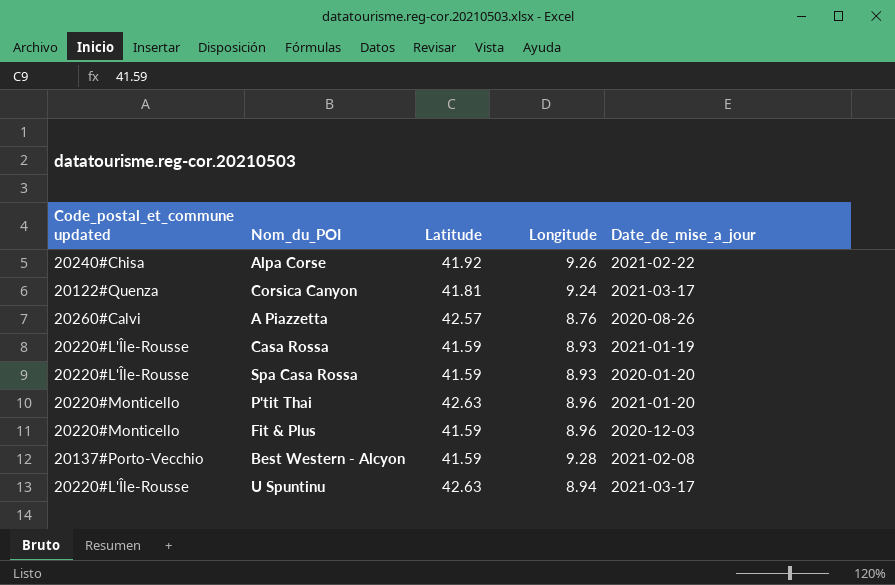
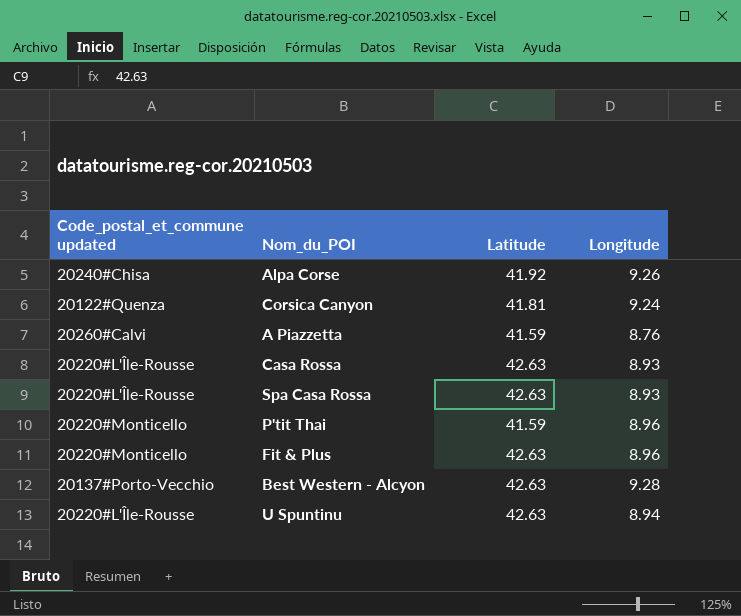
column Date_de_mise_a_jour | position: 5 -> none
A Piazzetta | Latitude: 42.57 -> 41.59
Casa Rossa | Latitude: 41.59 -> 42.63
Spa Casa Rossa | Latitude: 41.59 -> 42.63
P'tit Thai | Latitude: 42.63 -> 41.59
Fit & Plus | Latitude: 41.59 -> 42.63
Best Western - Alcyon | Latitude: 41.59 -> 42.63

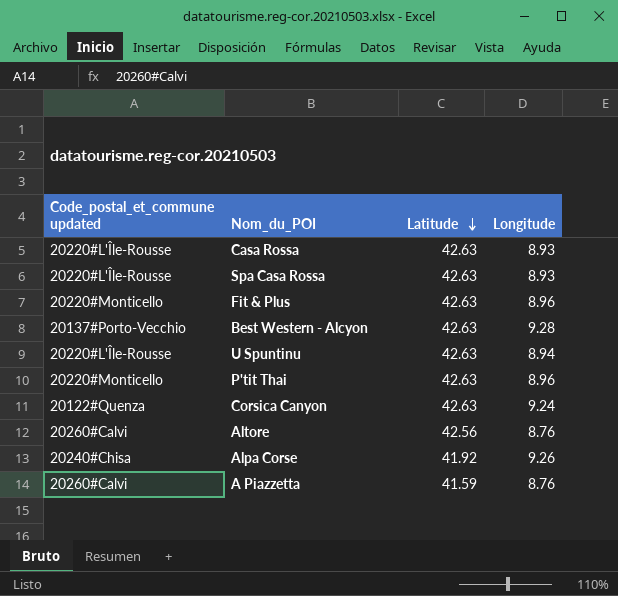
row order: none -> Latitude descending
P'tit Thai | Latitude: 41.59 -> 42.63
Corsica Canyon | Latitude: 41.81 -> 42.63
row Altore: none -> 20260#Calvi | 42.56 | 8.76

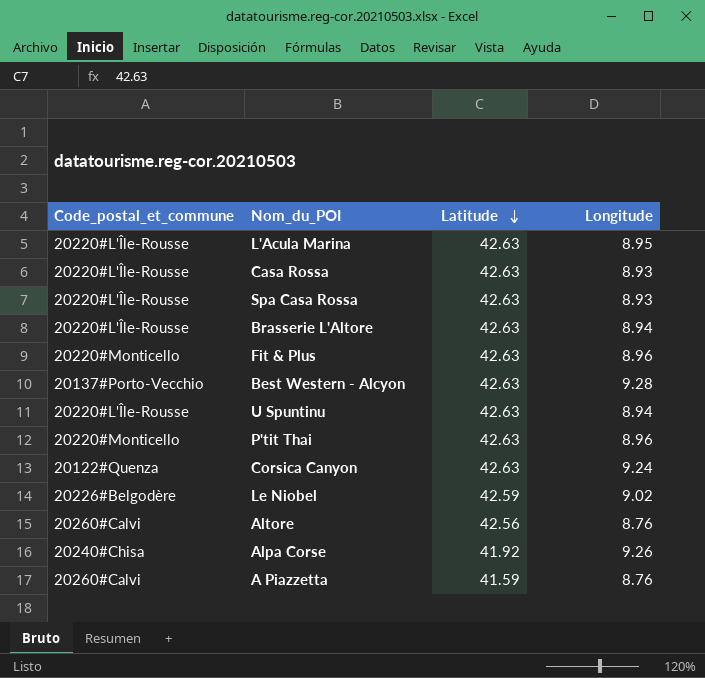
column name: Code_postal_et_commune updated -> Code_postal_et_commune
row L'Acula Marina: none -> 20220#L'Île-Rousse | 42.63 | 8.95
row Brasserie L'Altore: none -> 20220#L'Île-Rousse | 42.63 | 8.94
row Le Niobel: none -> 20226#Belgodère | 42.59 | 9.02

